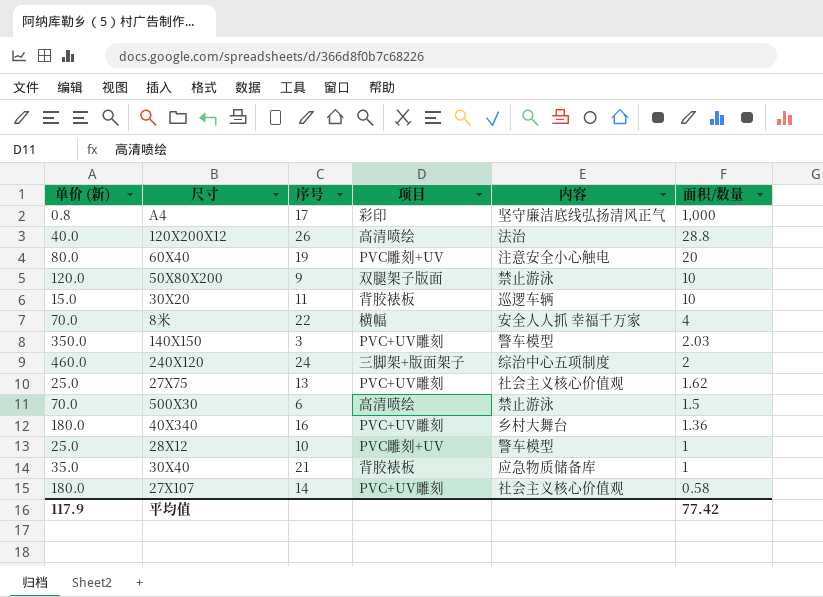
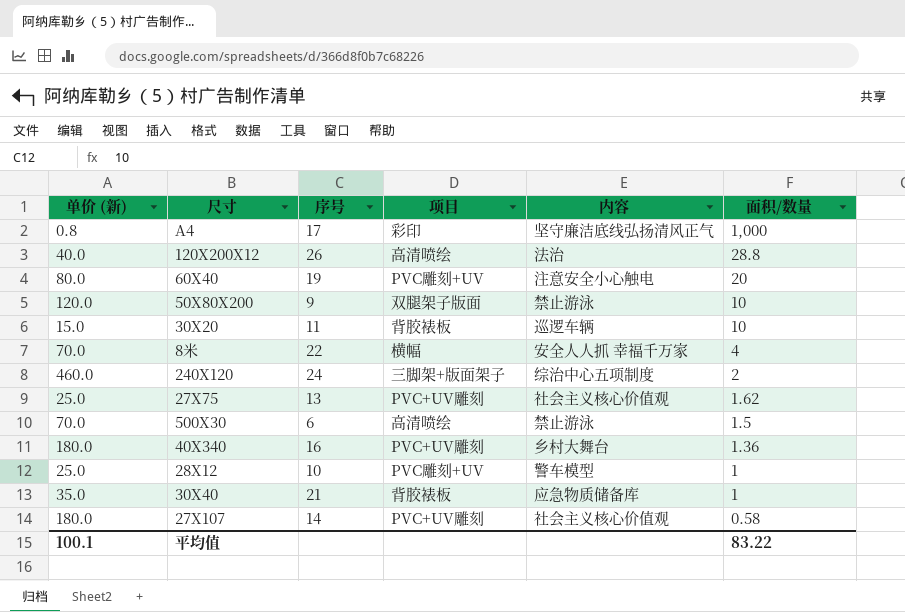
row 140X150: 350.0 | 3 | PVC+UV雕刻 | 警车模型 | 2.03 -> none
平均值 | 单价 (新): 117.9 -> 100.1
平均值 | 面积/数量: 77.42 -> 83.22

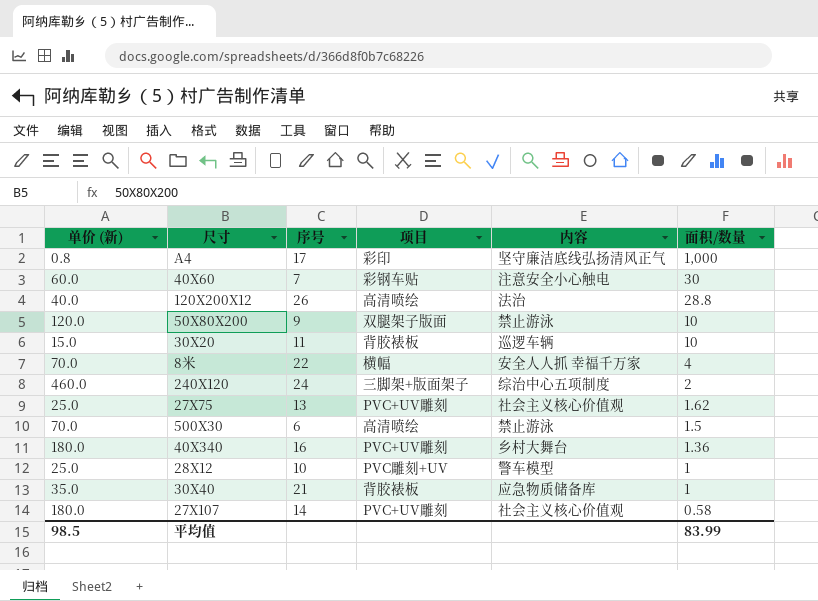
row 60X40: 80.0 | 19 | PVC雕刻+UV | 注意安全小心触电 | 20 -> none
row 40X60: none -> 60.0 | 7 | 彩钢车贴 | 注意安全小心触电 | 30
平均值 | 单价 (新): 100.1 -> 98.5
平均值 | 面积/数量: 83.22 -> 83.99

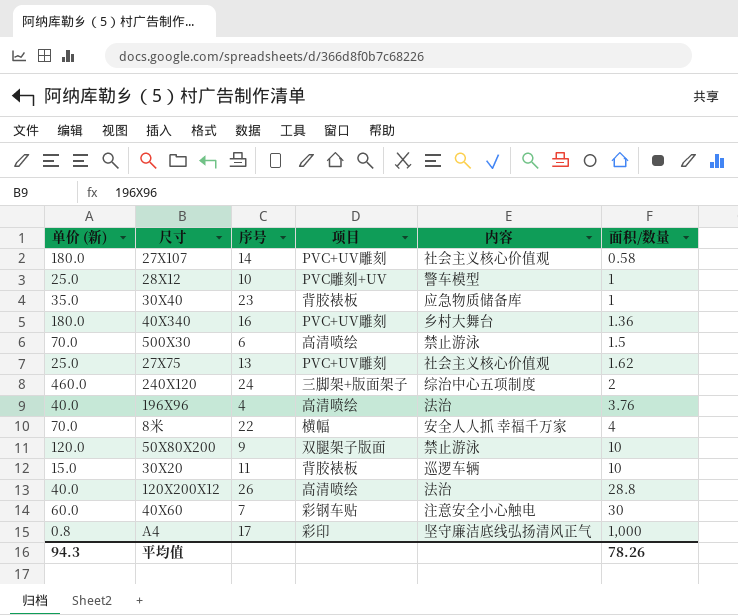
row order: 面积/数量 descending -> 面积/数量 ascending
30X40 | 序号: 21 -> 23
row 196X96: none -> 40.0 | 4 | 高清喷绘 | 法治 | 3.76
平均值 | 单价 (新): 98.5 -> 94.3
平均值 | 面积/数量: 83.99 -> 78.26

